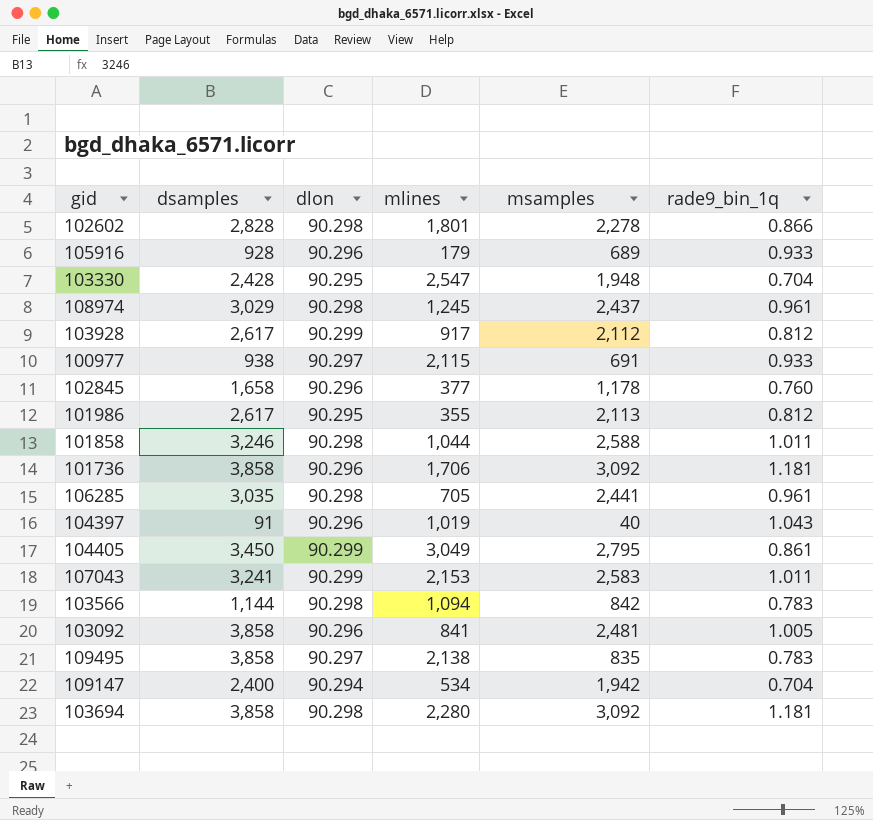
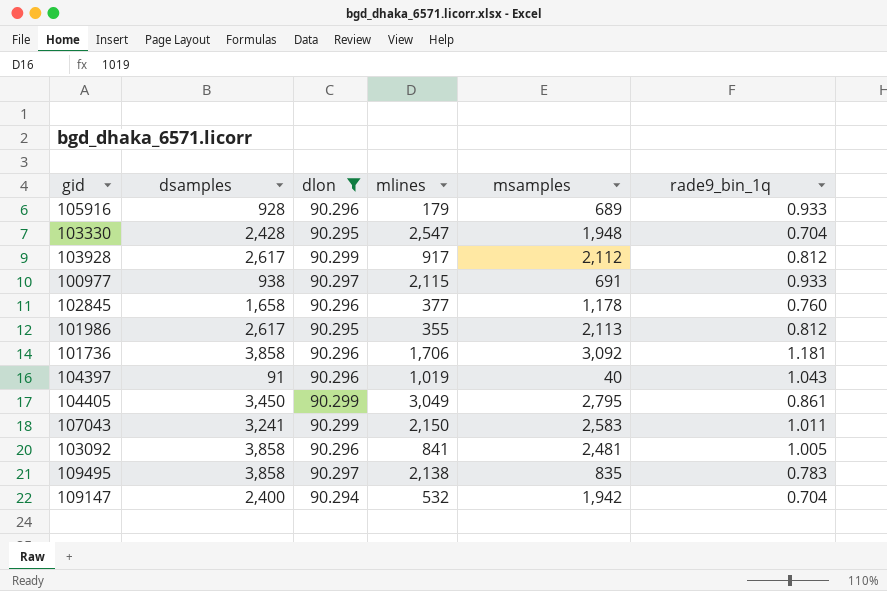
filter: none -> dlon != 90.298
107043 | mlines: 2,153 -> 2,150
109147 | mlines: 534 -> 532

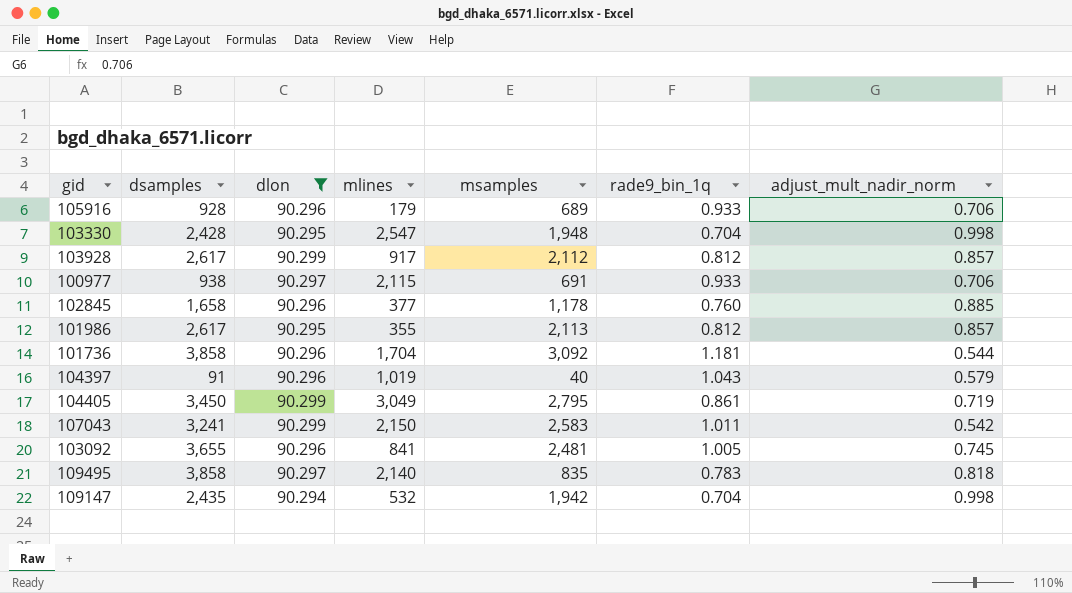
column adjust_mult_nadir_norm | position: none -> 7
101736 | mlines: 1,706 -> 1,704
103092 | dsamples: 3,858 -> 3,655
109495 | mlines: 2,138 -> 2,140
109147 | dsamples: 2,400 -> 2,435

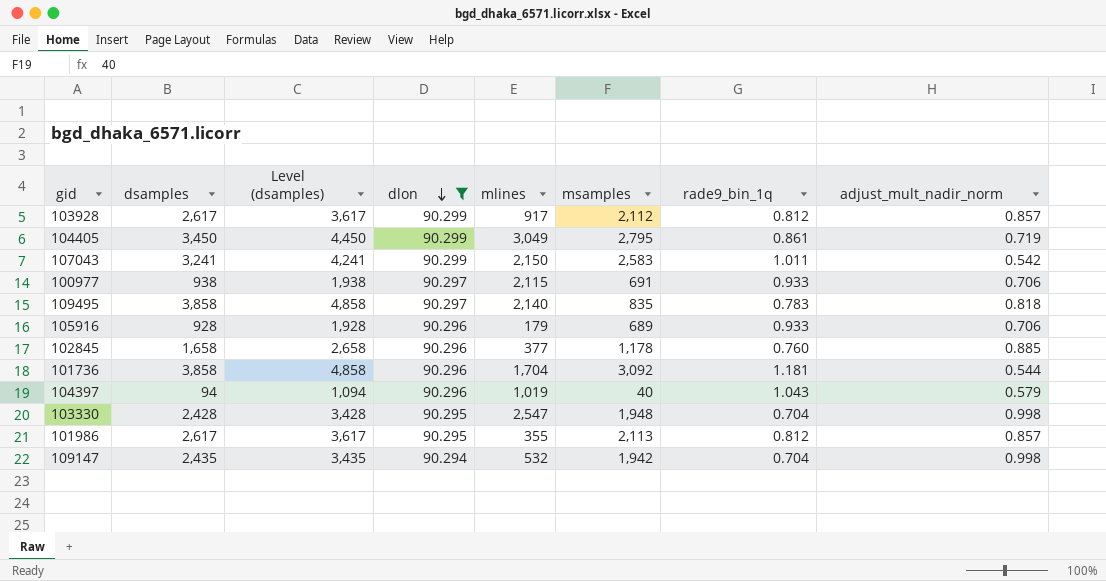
row order: none -> dlon descending
column Level (dsamples) | formula: none -> [dsamples] + 1000
row 103092: 3,655 | 90.296 | 841 | 2,481 | 1.005 | 0.745 -> none
104397 | dsamples: 91 -> 94

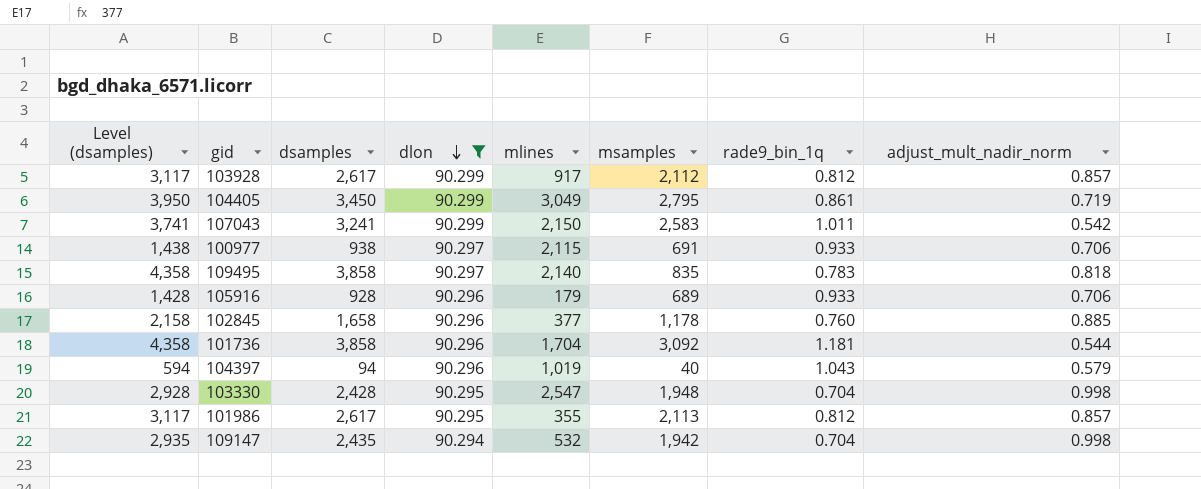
column Level (dsamples) | formula: [dsamples] + 1000 -> [dsamples] + 500
column Level (dsamples) | position: 3 -> 1

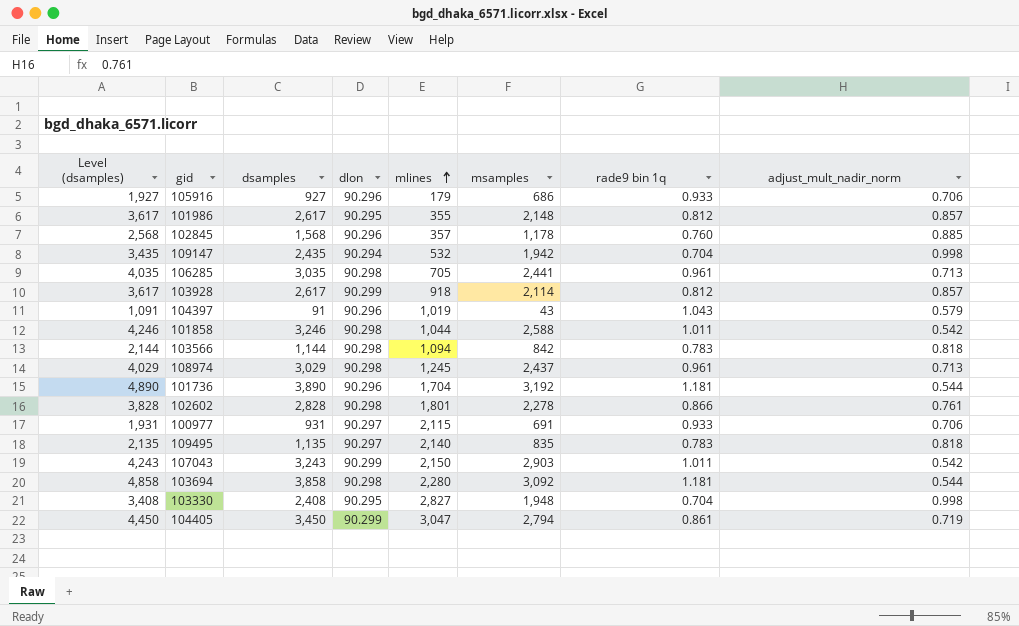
filter: dlon != 90.298 -> none
row order: dlon descending -> mlines ascending
column Level (dsamples) | formula: [dsamples] + 500 -> [dsamples] + 1000
column name: rade9_bin_1q -> rade9 bin 1q
105916 | dsamples: 928 -> 927
105916 | msamples: 689 -> 686
101986 | msamples: 2,113 -> 2,148
102845 | dsamples: 1,658 -> 1,568
102845 | mlines: 377 -> 357
103928 | mlines: 917 -> 918
103928 | msamples: 2,112 -> 2,114
104397 | dsamples: 94 -> 91
104397 | msamples: 40 -> 43
101736 | dsamples: 3,858 -> 3,890
101736 | msamples: 3,092 -> 3,192
100977 | dsamples: 938 -> 931
109495 | dsamples: 3,858 -> 1,135
107043 | dsamples: 3,241 -> 3,243
107043 | msamples: 2,583 -> 2,903
103330 | dsamples: 2,428 -> 2,408
103330 | mlines: 2,547 -> 2,827
104405 | mlines: 3,049 -> 3,047
104405 | msamples: 2,795 -> 2,794

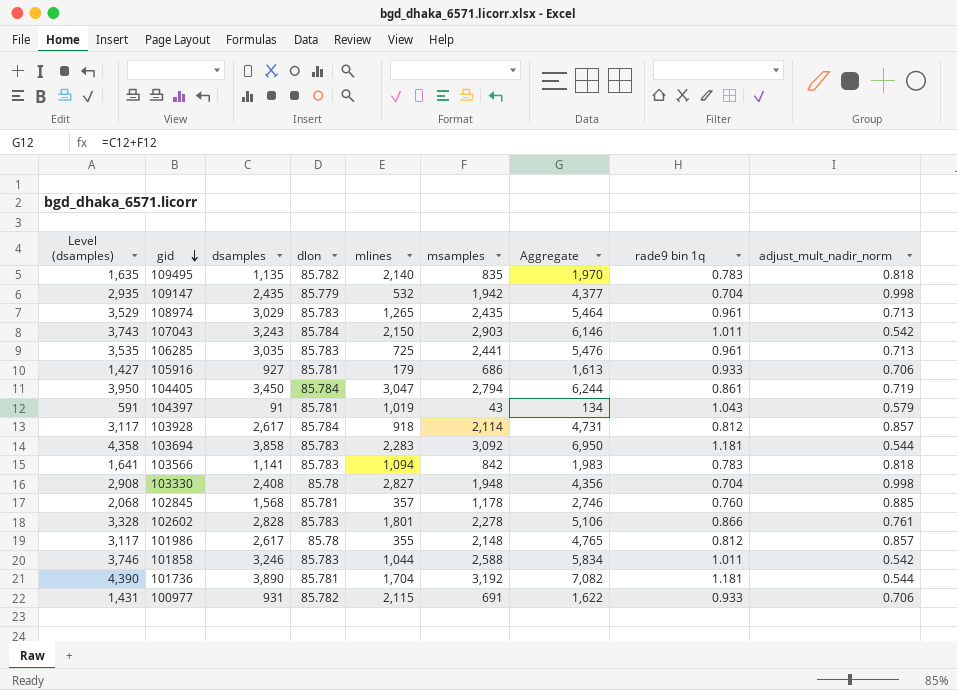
row order: mlines ascending -> gid descending
column Level (dsamples) | formula: [dsamples] + 1000 -> [dsamples] + 500
column Aggregate | formula: none -> [dsamples] + [msamples]
109495 | dlon: 90.297 -> 85.782
109147 | dlon: 90.294 -> 85.779
108974 | dlon: 90.298 -> 85.783
108974 | mlines: 1,245 -> 1,265
108974 | msamples: 2,437 -> 2,435
107043 | dlon: 90.299 -> 85.784
106285 | dlon: 90.298 -> 85.783
106285 | mlines: 705 -> 725
105916 | dlon: 90.296 -> 85.781
104405 | dlon: 90.299 -> 85.784
104397 | dlon: 90.296 -> 85.781
103928 | dlon: 90.299 -> 85.784
103694 | dlon: 90.298 -> 85.783
103694 | mlines: 2,280 -> 2,283
103566 | dsamples: 1,144 -> 1,141
103566 | dlon: 90.298 -> 85.783
103330 | dlon: 90.295 -> 85.78
102845 | dlon: 90.296 -> 85.781
102602 | dlon: 90.298 -> 85.783
101986 | dlon: 90.295 -> 85.78
101858 | dlon: 90.298 -> 85.783
101736 | dlon: 90.296 -> 85.781
100977 | dlon: 90.297 -> 85.782

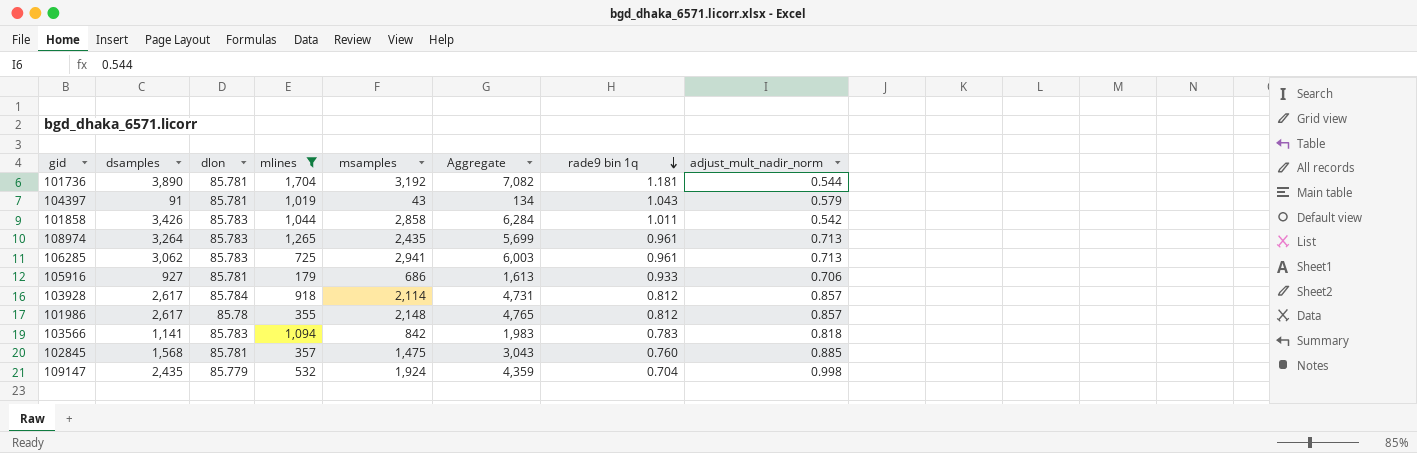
filter: none -> mlines <= 1,704
row order: gid descending -> rade9 bin 1q descending
column Level (dsamples) | formula: [dsamples] + 500 -> none
101858 | dsamples: 3,246 -> 3,426
101858 | msamples: 2,588 -> 2,858
101858 | Aggregate: 5,834 -> 6,284
108974 | dsamples: 3,029 -> 3,264
108974 | Aggregate: 5,464 -> 5,699
106285 | dsamples: 3,035 -> 3,062
106285 | msamples: 2,441 -> 2,941
106285 | Aggregate: 5,476 -> 6,003
102845 | msamples: 1,178 -> 1,475
102845 | Aggregate: 2,746 -> 3,043
109147 | msamples: 1,942 -> 1,924
109147 | Aggregate: 4,377 -> 4,359

